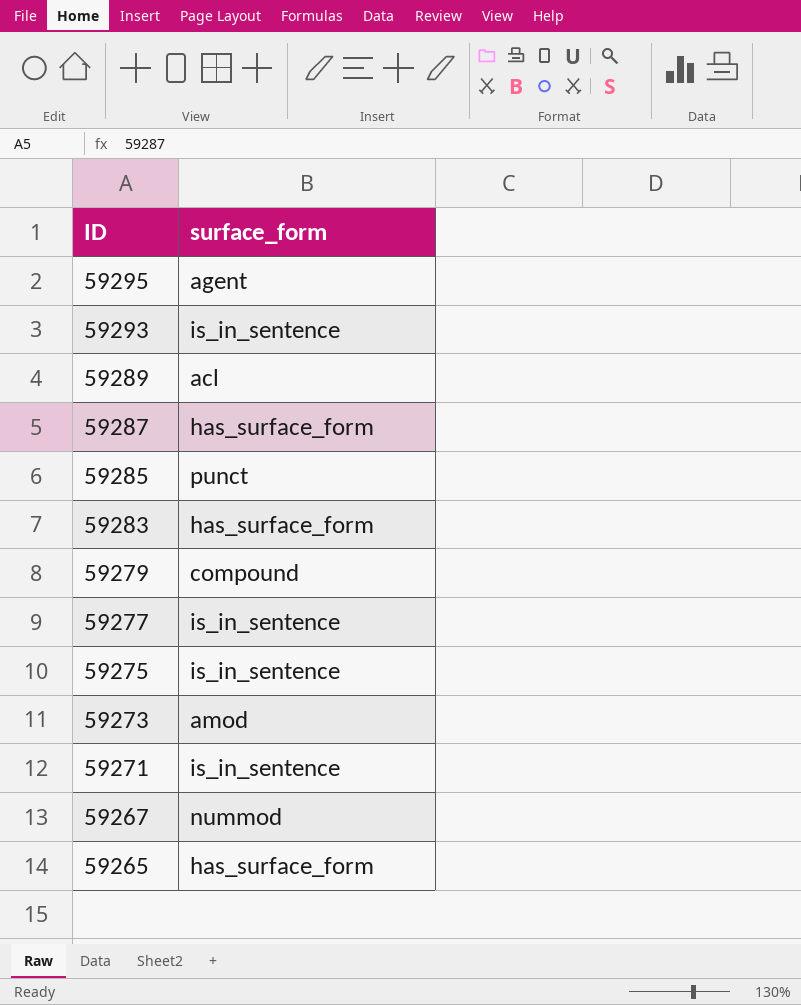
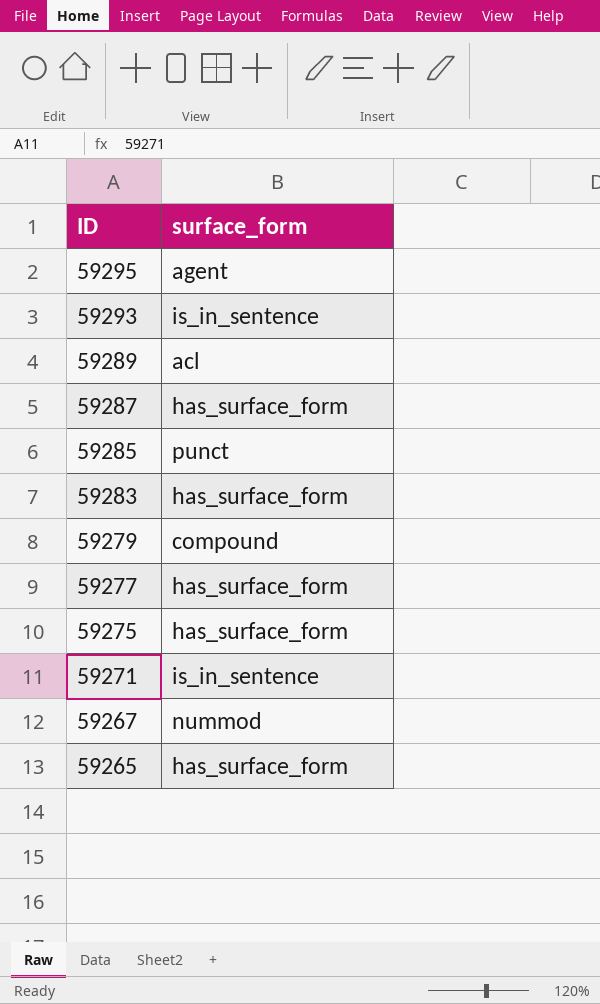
row 59273: amod -> none
59277 | surface_form: is_in_sentence -> has_surface_form
59275 | surface_form: is_in_sentence -> has_surface_form

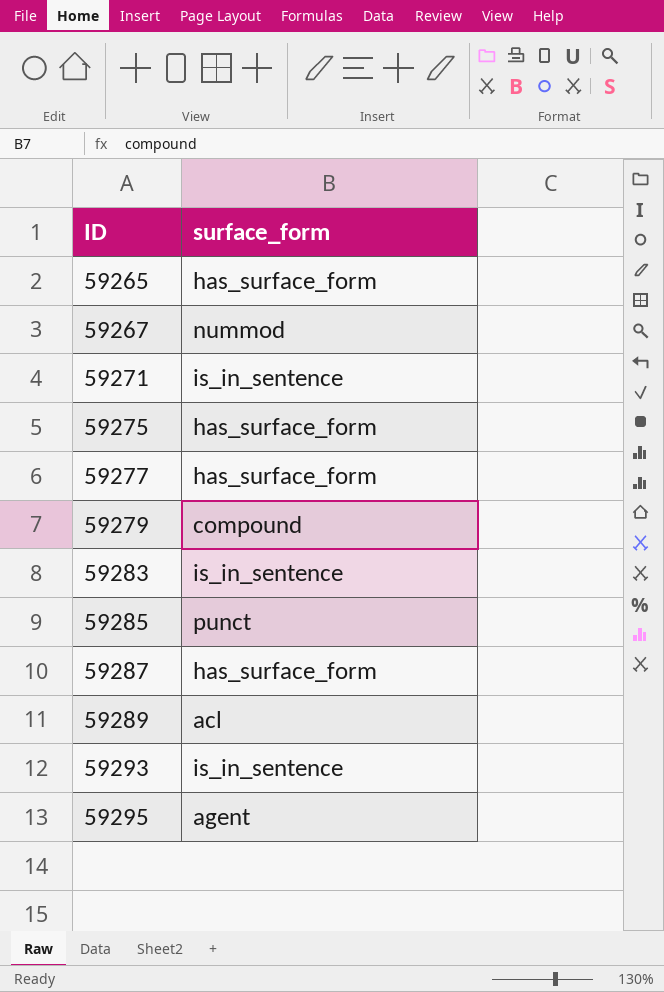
row order: ID descending -> ID ascending
59283 | surface_form: has_surface_form -> is_in_sentence

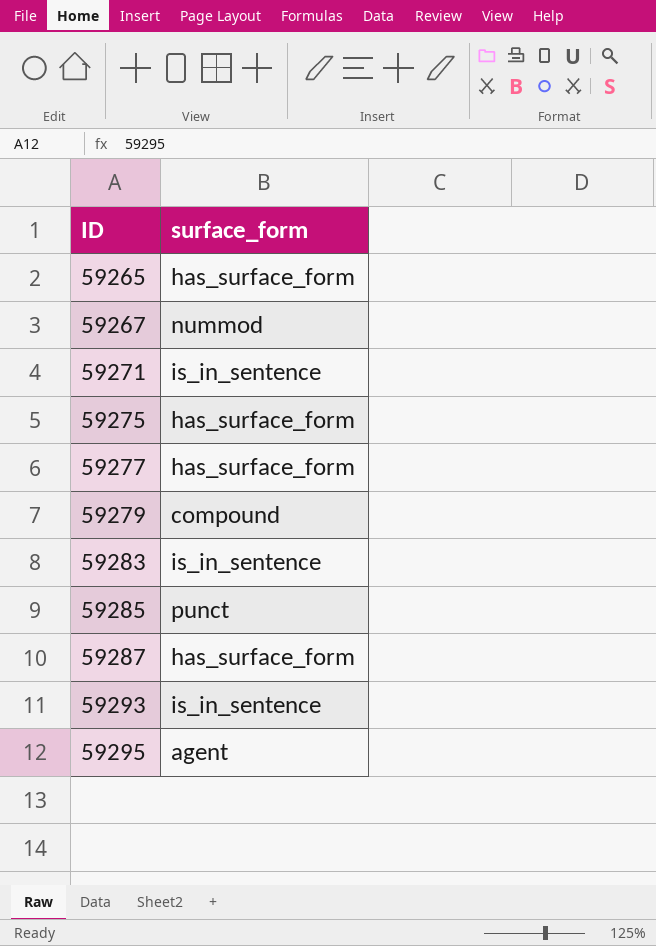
row 59289: acl -> none

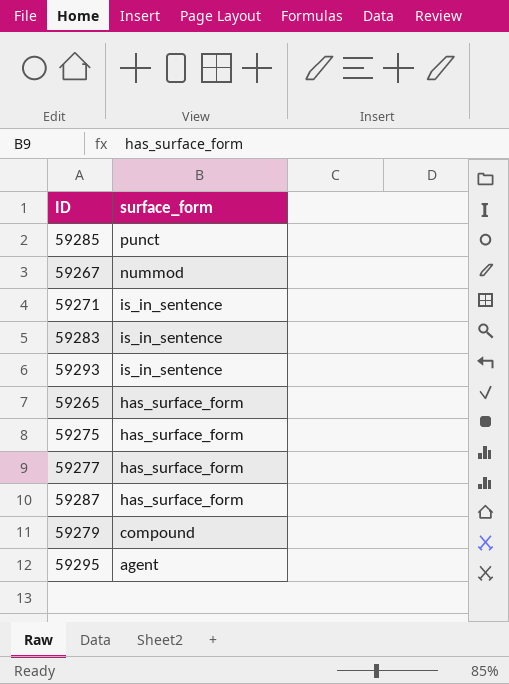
row order: ID ascending -> surface_form descending

